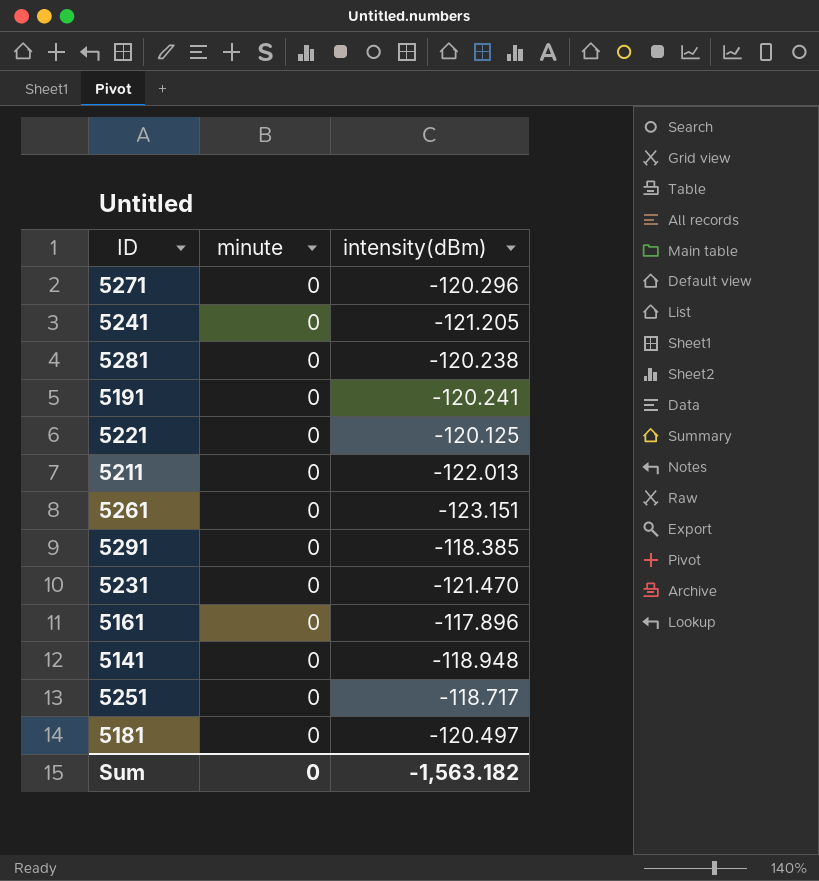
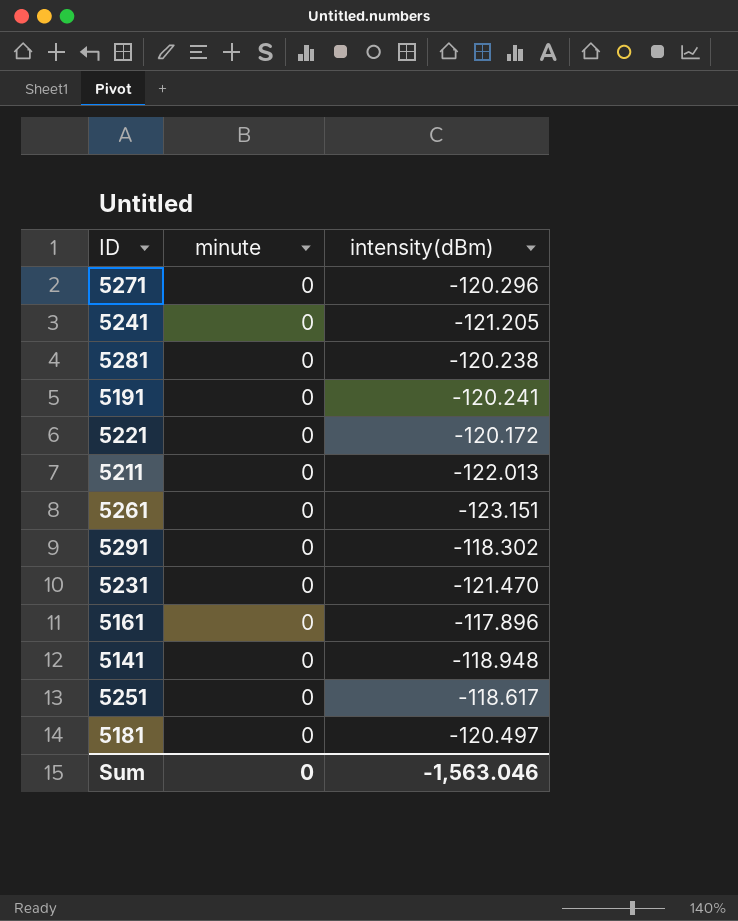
5221 | intensity(dBm): -120.125 -> -120.172
5291 | intensity(dBm): -118.385 -> -118.302
5251 | intensity(dBm): -118.717 -> -118.617
Sum | intensity(dBm): -1,563.182 -> -1,563.046

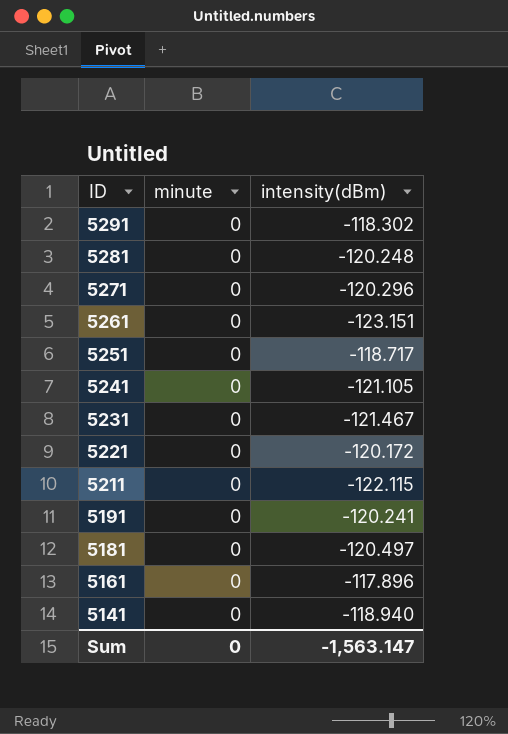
row order: none -> ID descending
5281 | intensity(dBm): -120.238 -> -120.248
5251 | intensity(dBm): -118.617 -> -118.717
5241 | intensity(dBm): -121.205 -> -121.105
5231 | intensity(dBm): -121.470 -> -121.467
5211 | intensity(dBm): -122.013 -> -122.115
5141 | intensity(dBm): -118.948 -> -118.940
Sum | intensity(dBm): -1,563.046 -> -1,563.147

